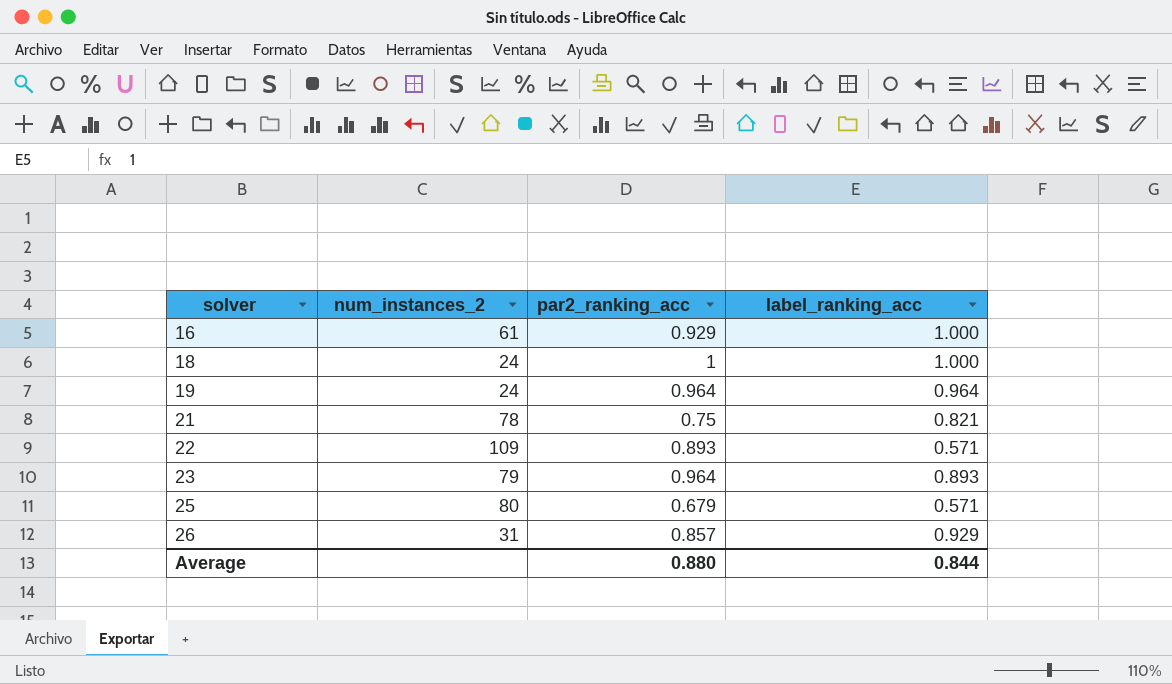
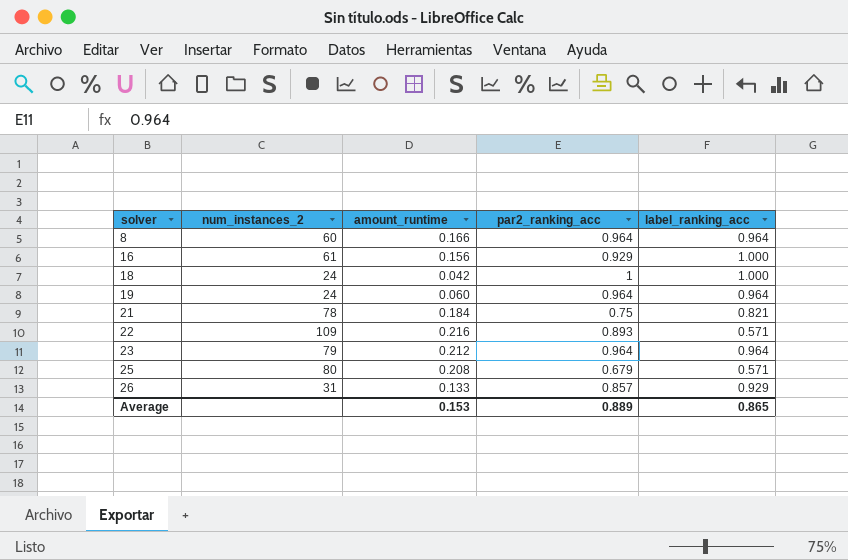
column amount_runtime | position: none -> 3
row 8: none -> 60 | 0.166 | 0.964 | 0.964
23 | label_ranking_acc: 0.893 -> 0.964
Average | par2_ranking_acc: 0.880 -> 0.889
Average | label_ranking_acc: 0.844 -> 0.865

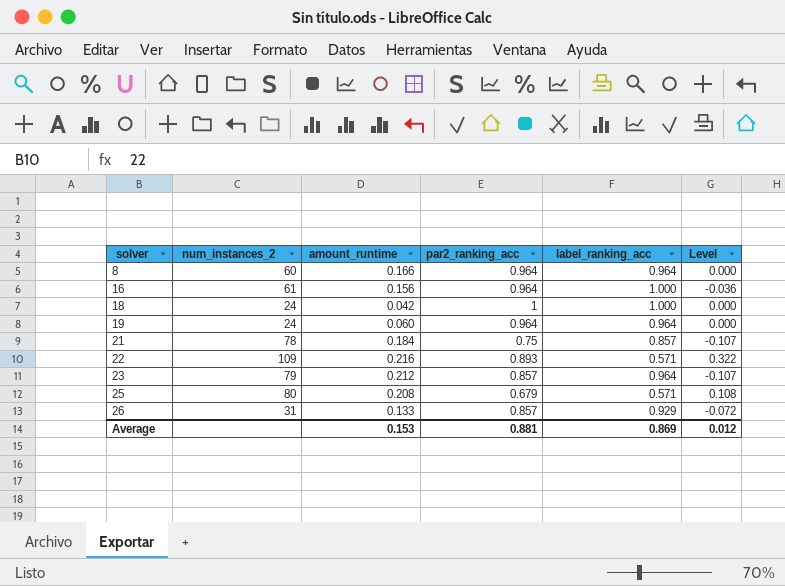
column Level | formula: none -> [par2_ranking_acc] - [label_ranking_acc]
16 | par2_ranking_acc: 0.929 -> 0.964
21 | label_ranking_acc: 0.821 -> 0.857
23 | par2_ranking_acc: 0.964 -> 0.857
Average | par2_ranking_acc: 0.889 -> 0.881
Average | label_ranking_acc: 0.865 -> 0.869

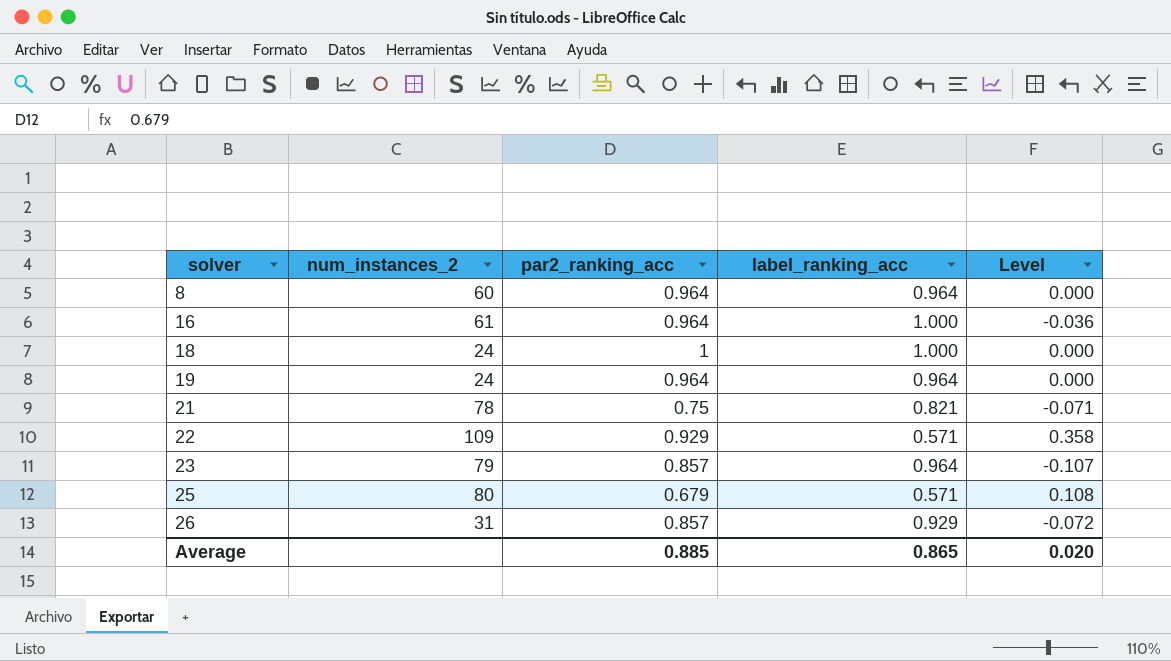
column amount_runtime | position: 3 -> none
21 | label_ranking_acc: 0.857 -> 0.821
21 | Level: -0.107 -> -0.071
22 | par2_ranking_acc: 0.893 -> 0.929
22 | Level: 0.322 -> 0.358
Average | par2_ranking_acc: 0.881 -> 0.885
Average | label_ranking_acc: 0.869 -> 0.865
Average | Level: 0.012 -> 0.020

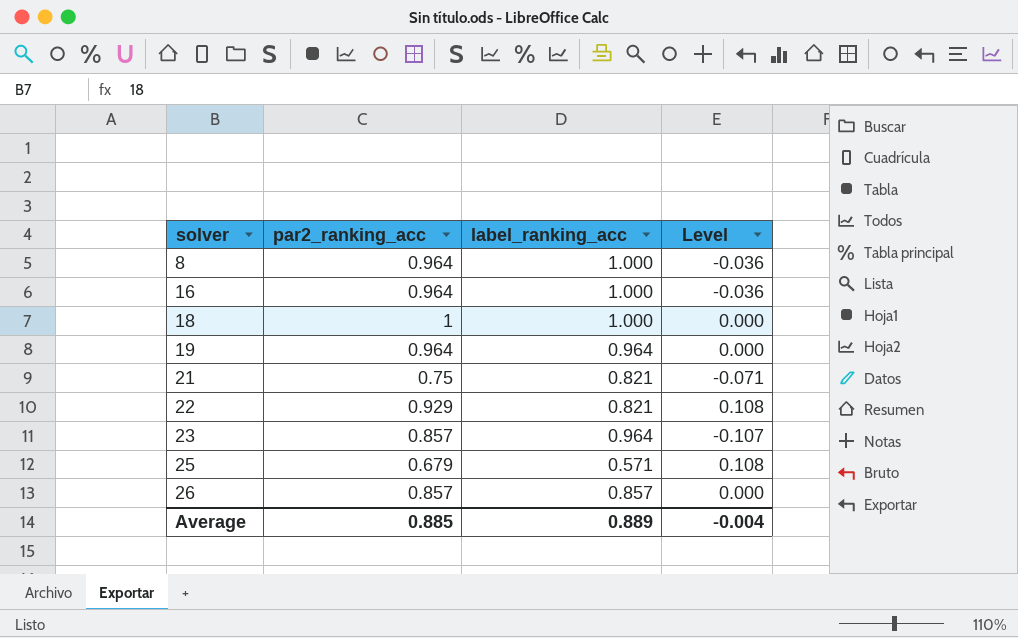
column num_instances_2 | position: 2 -> none
8 | label_ranking_acc: 0.964 -> 1.000
8 | Level: 0.000 -> -0.036
22 | label_ranking_acc: 0.571 -> 0.821
22 | Level: 0.358 -> 0.108
26 | label_ranking_acc: 0.929 -> 0.857
26 | Level: -0.072 -> 0.000
Average | label_ranking_acc: 0.865 -> 0.889
Average | Level: 0.020 -> -0.004

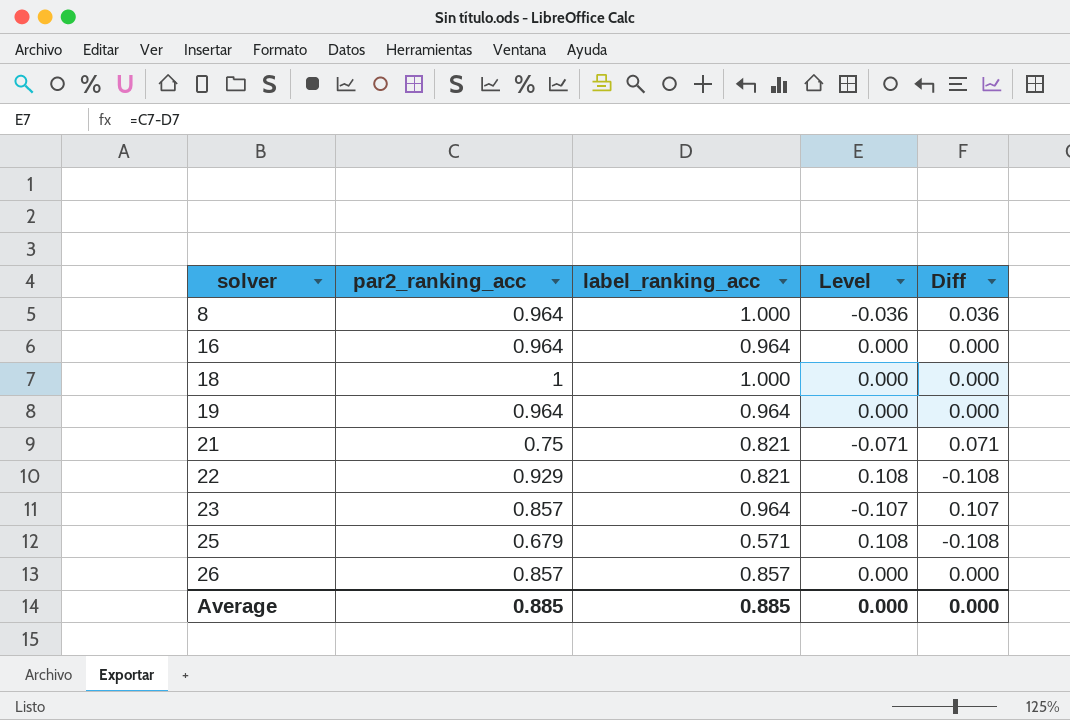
column Diff | formula: none -> [label_ranking_acc] - [par2_ranking_acc]
16 | label_ranking_acc: 1.000 -> 0.964
16 | Level: -0.036 -> 0.000
Average | label_ranking_acc: 0.889 -> 0.885
Average | Level: -0.004 -> 0.000

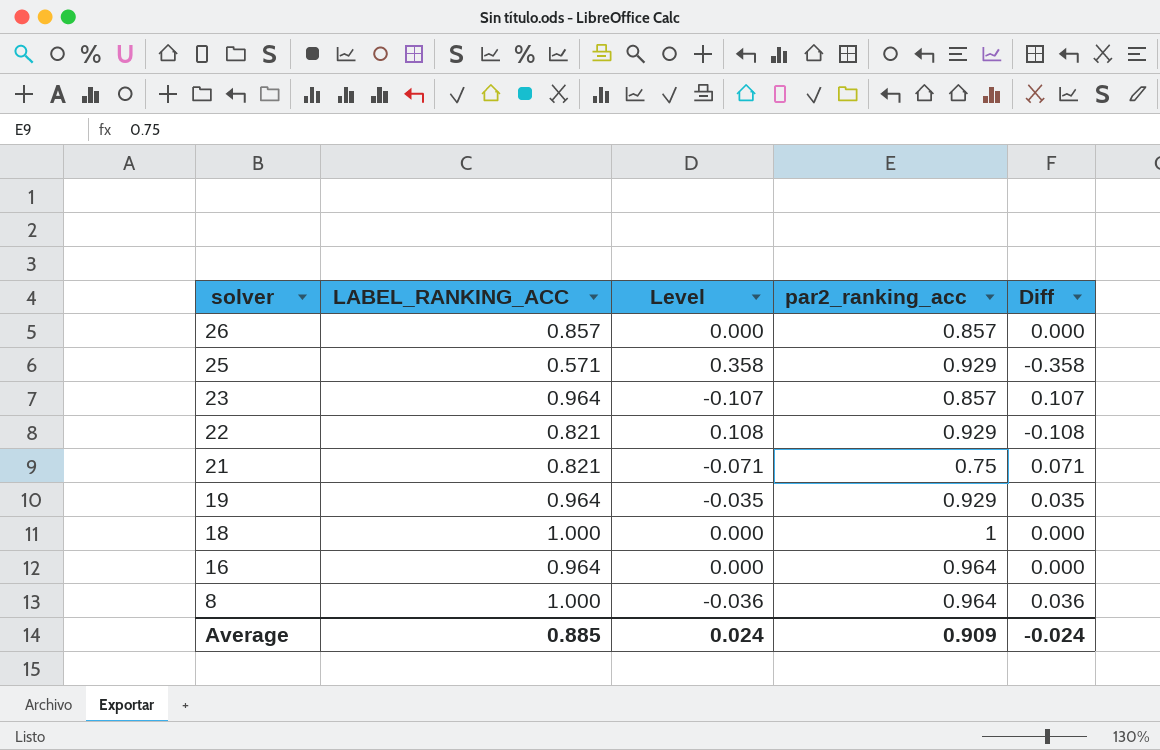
row order: solver ascending -> solver descending
column name: label_ranking_acc -> LABEL_RANKING_ACC
column par2_ranking_acc | position: 2 -> 4
25 | Level: 0.108 -> 0.358
25 | par2_ranking_acc: 0.679 -> 0.929
25 | Diff: -0.108 -> -0.358
19 | Level: 0.000 -> -0.035
19 | par2_ranking_acc: 0.964 -> 0.929
19 | Diff: 0.000 -> 0.035
Average | Level: 0.000 -> 0.024
Average | par2_ranking_acc: 0.885 -> 0.909
Average | Diff: 0.000 -> -0.024

